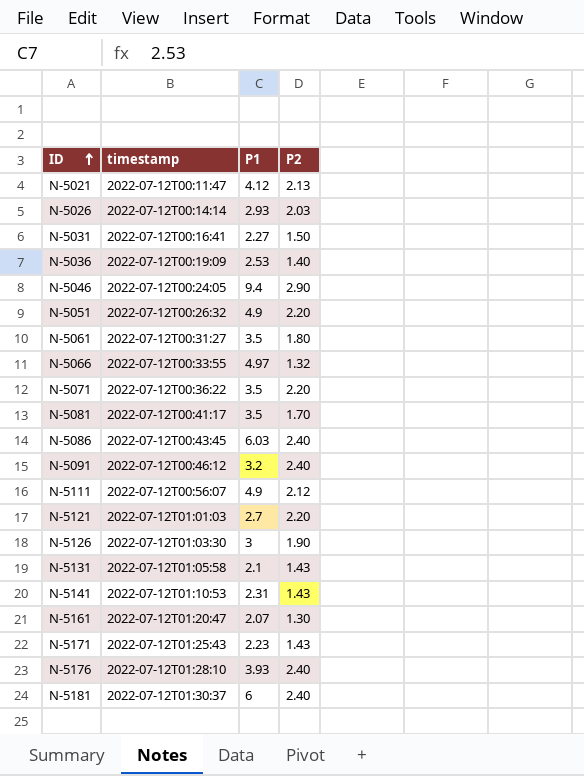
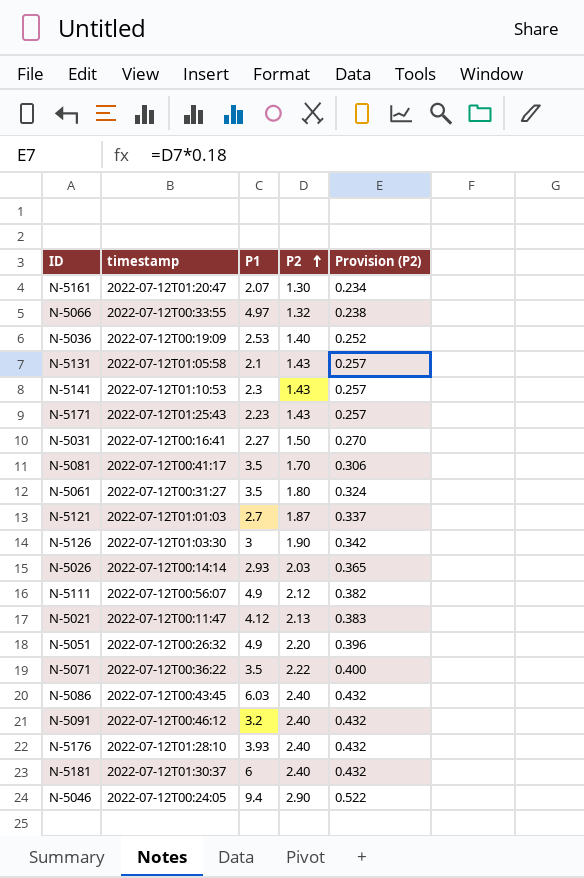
row order: ID ascending -> P2 ascending
column Provision (P2) | formula: none -> [P2] * 0.18
N-5141 | P1: 2.31 -> 2.3
N-5121 | P2: 2.20 -> 1.87
N-5071 | P2: 2.20 -> 2.22

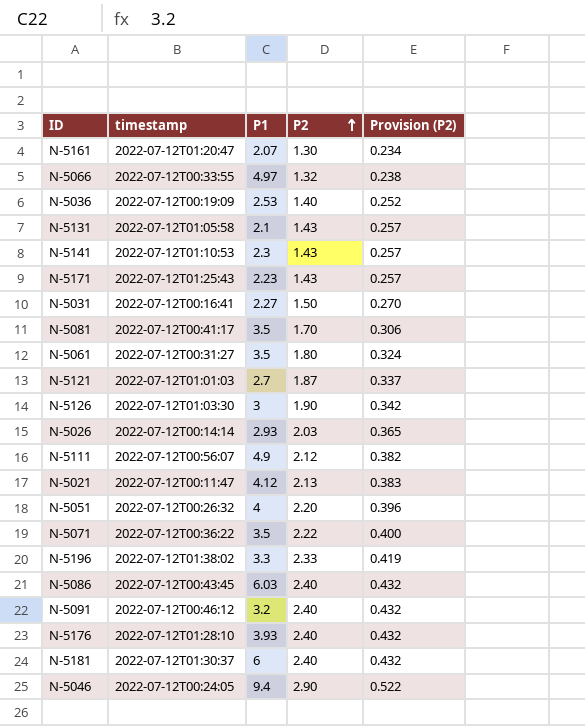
N-5051 | P1: 4.9 -> 4
row N-5196: none -> 2022-07-12T01:38:02 | 3.3 | 2.33 | 0.419

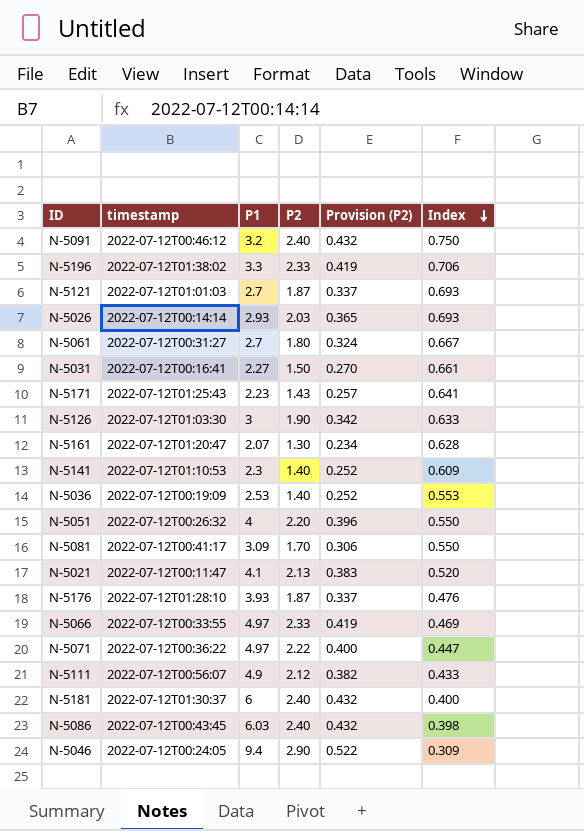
row order: P2 ascending -> Index descending
column Index | formula: none -> [P2] / [P1]
row N-5131: 2022-07-12T01:05:58 | 2.1 | 1.43 | 0.257 -> none
N-5061 | P1: 3.5 -> 2.7
N-5141 | P2: 1.43 -> 1.40
N-5141 | Provision (P2): 0.257 -> 0.252
N-5081 | P1: 3.5 -> 3.09
N-5021 | P1: 4.12 -> 4.1
N-5176 | P2: 2.40 -> 1.87
N-5176 | Provision (P2): 0.432 -> 0.337
N-5066 | P2: 1.32 -> 2.33
N-5066 | Provision (P2): 0.238 -> 0.419
N-5071 | P1: 3.5 -> 4.97

